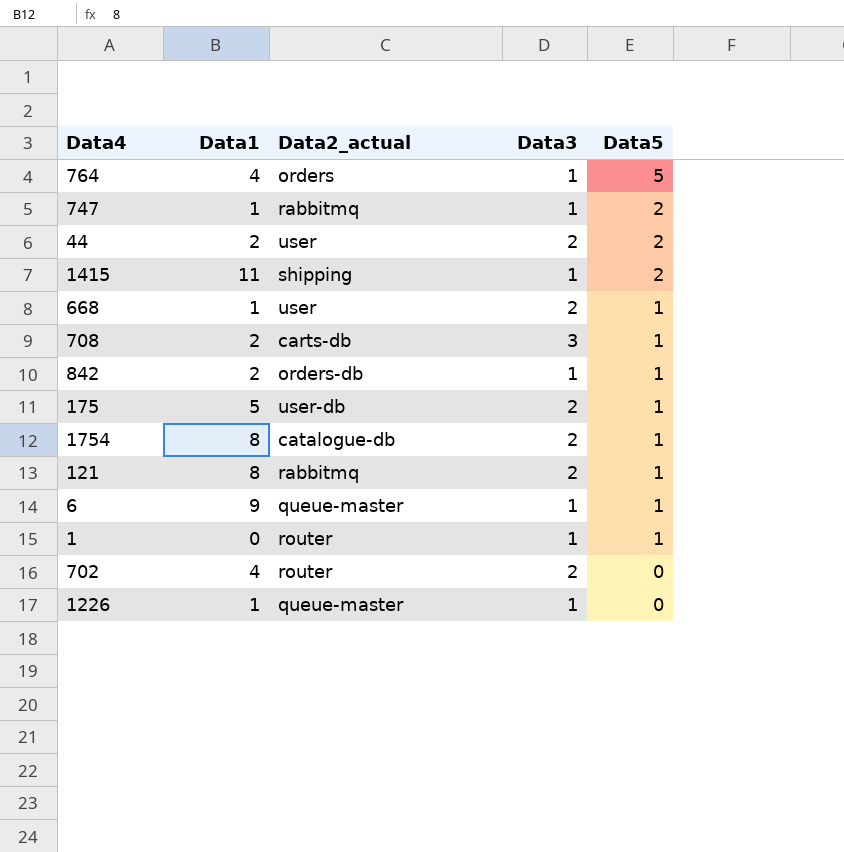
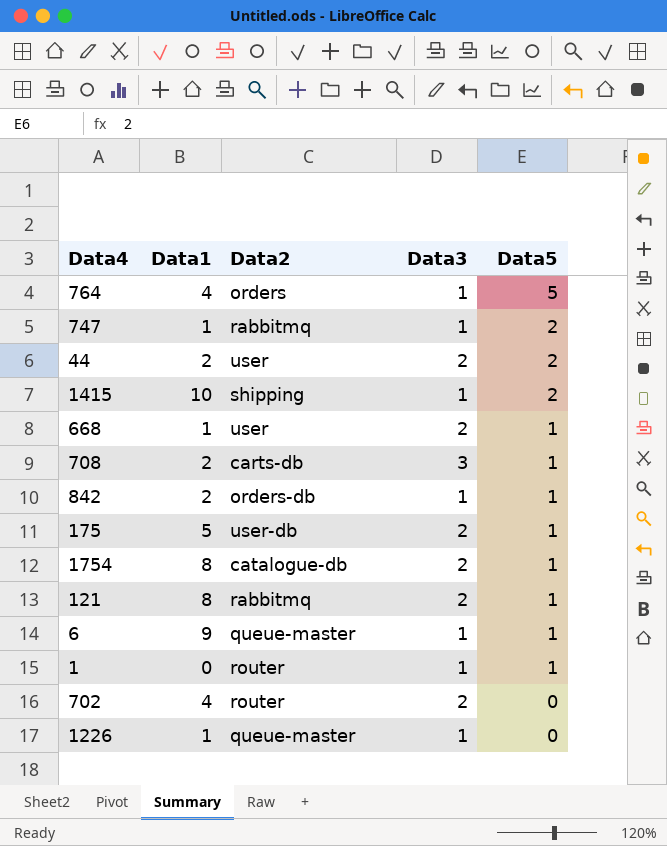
column name: Data2_actual -> Data2
1415 | Data1: 11 -> 10

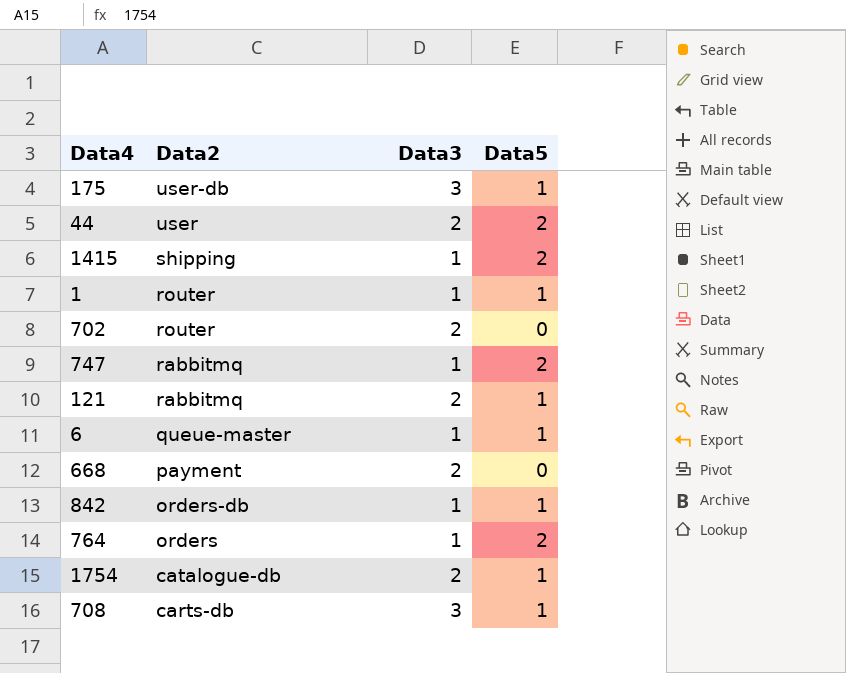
row order: Data5 descending -> Data2 descending
column Data1 | position: 2 -> none
row 1226: 1 | queue-master | 1 | 0 -> none
175 | Data3: 2 -> 3
668 | Data2: user -> payment
668 | Data5: 1 -> 0
764 | Data5: 5 -> 2

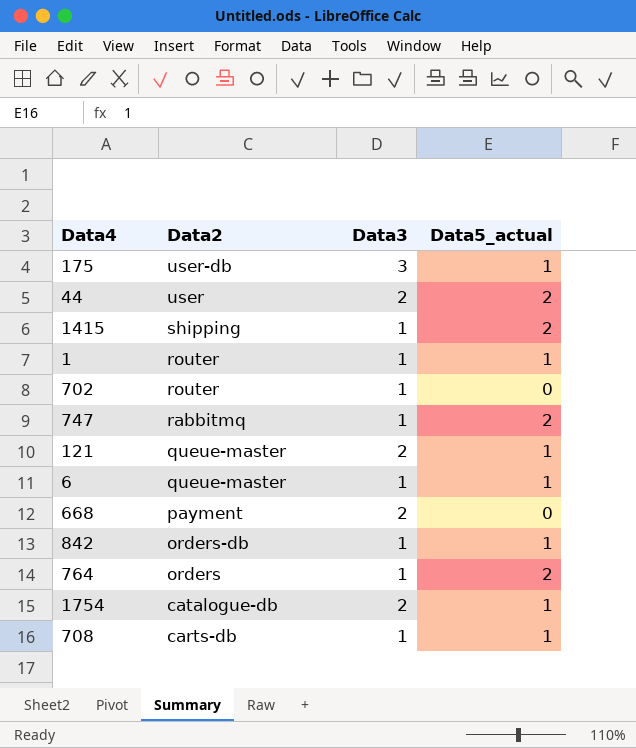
column name: Data5 -> Data5_actual
702 | Data3: 2 -> 1
121 | Data2: rabbitmq -> queue-master
708 | Data3: 3 -> 1

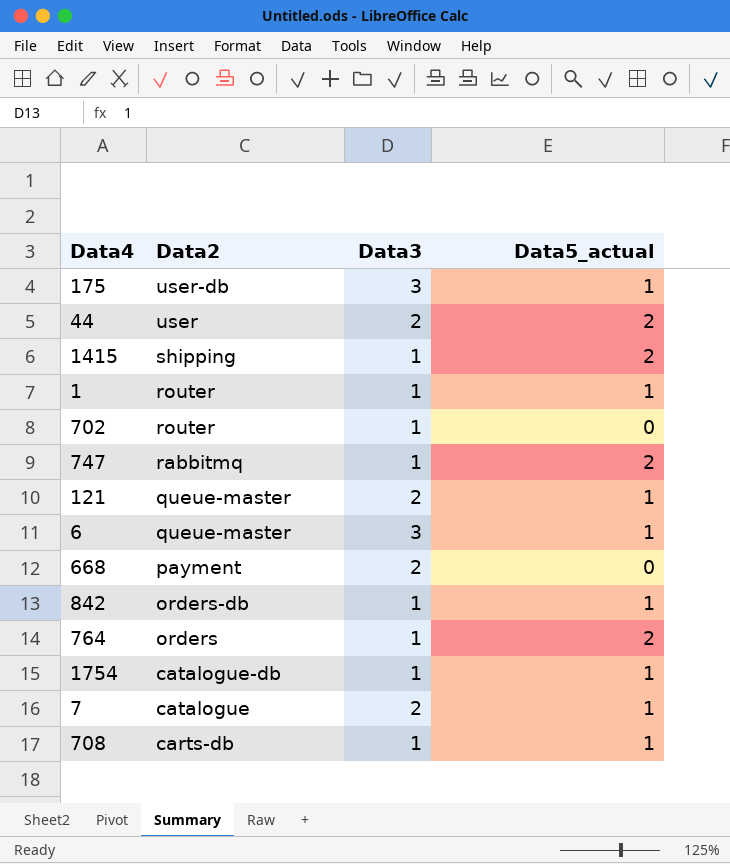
6 | Data3: 1 -> 3
1754 | Data3: 2 -> 1
row 7: none -> catalogue | 2 | 1

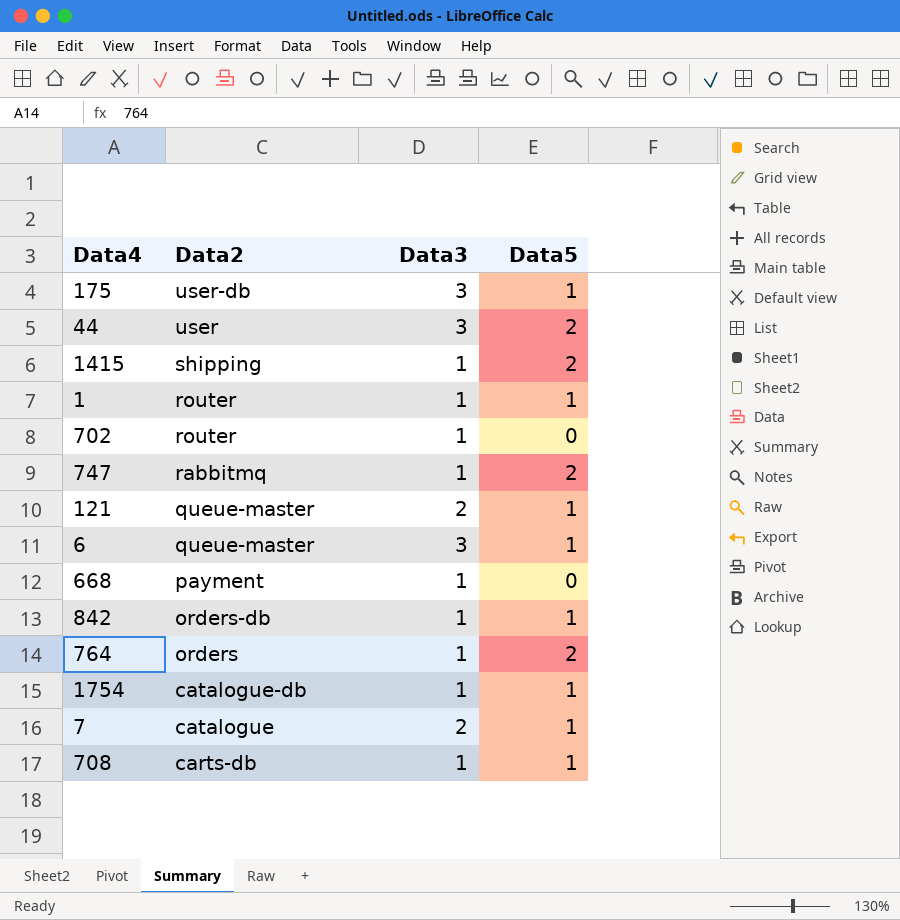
column name: Data5_actual -> Data5
44 | Data3: 2 -> 3
668 | Data3: 2 -> 1

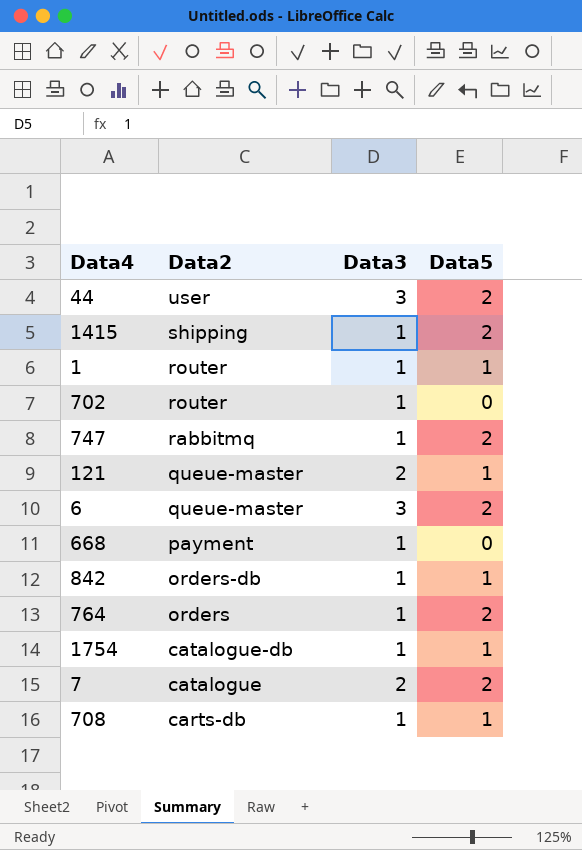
row 175: user-db | 3 | 1 -> none
6 | Data5: 1 -> 2
7 | Data5: 1 -> 2

